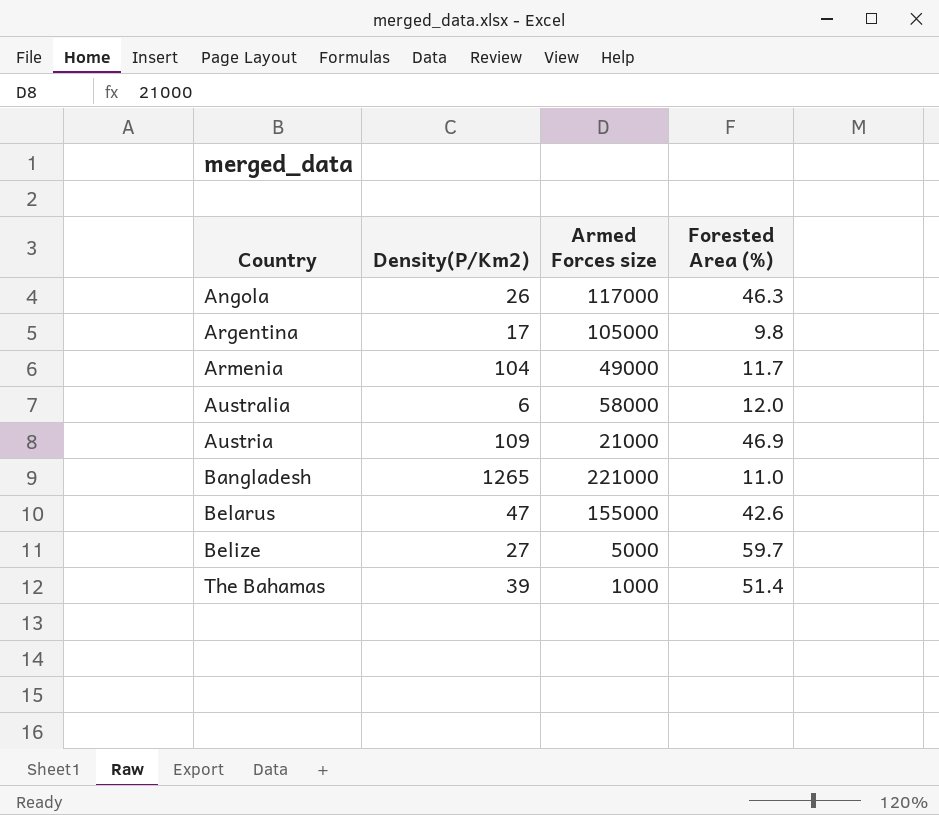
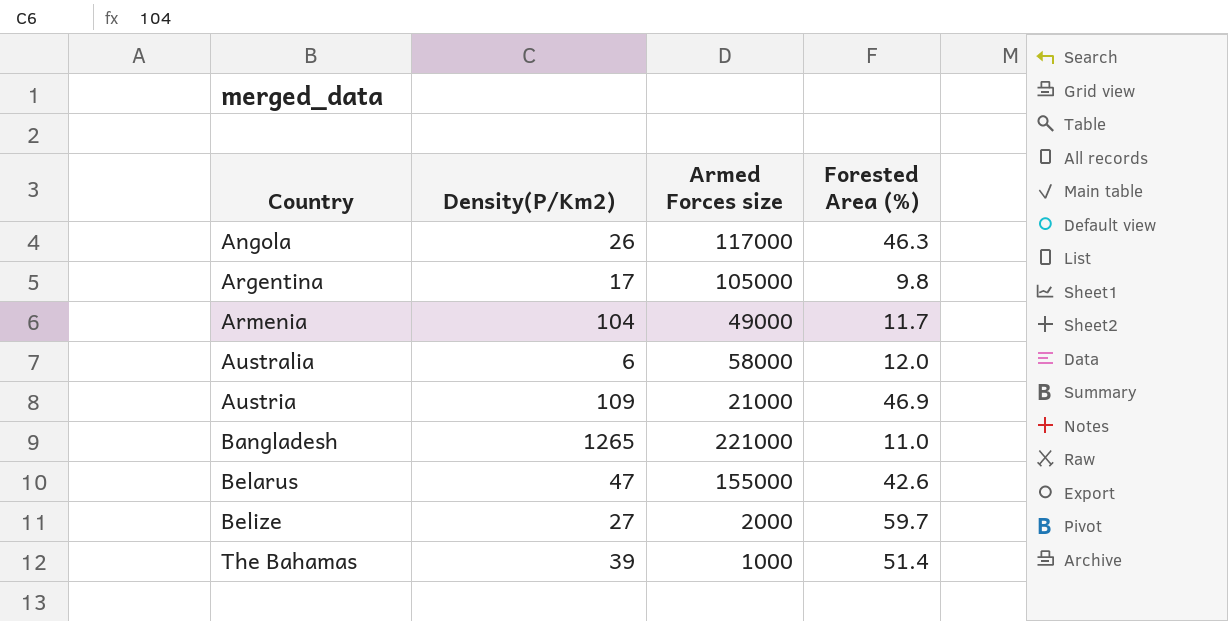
Belize | Armed Forces size: 5000 -> 2000

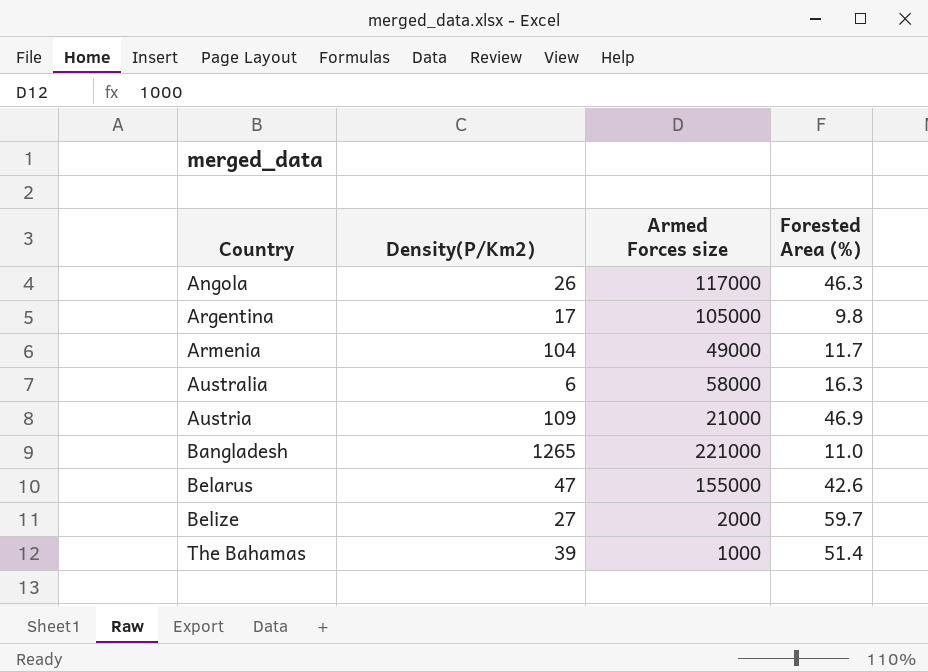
Australia | Forested Area (%): 12.0 -> 16.3

